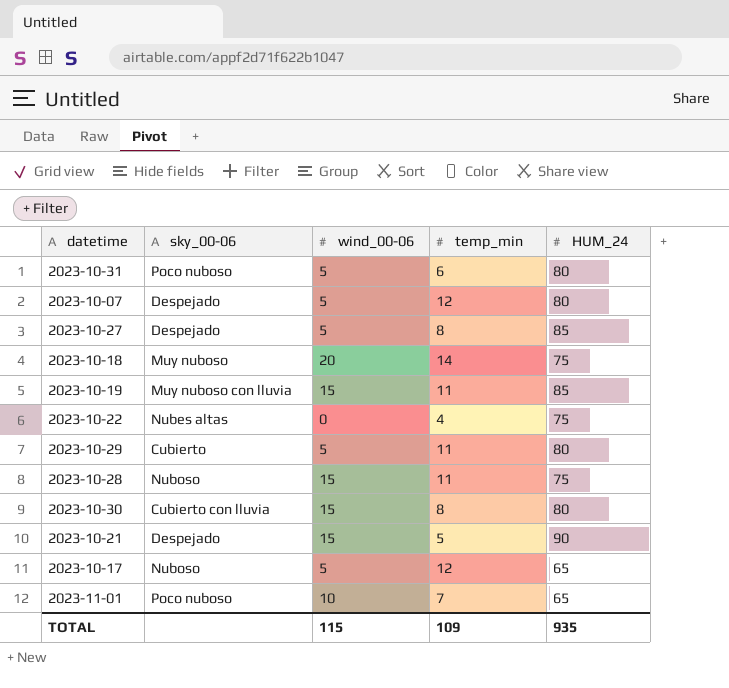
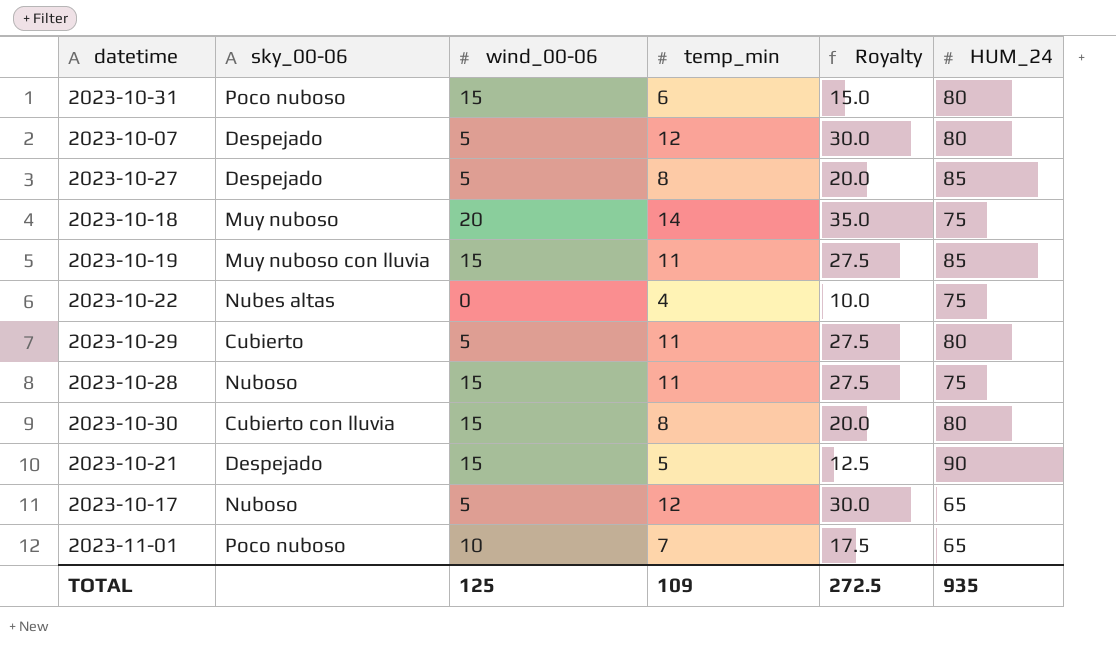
column Royalty | formula: none -> [temp_min] * 2.5
2023-10-31 | wind_00-06: 5 -> 15
TOTAL | wind_00-06: 115 -> 125

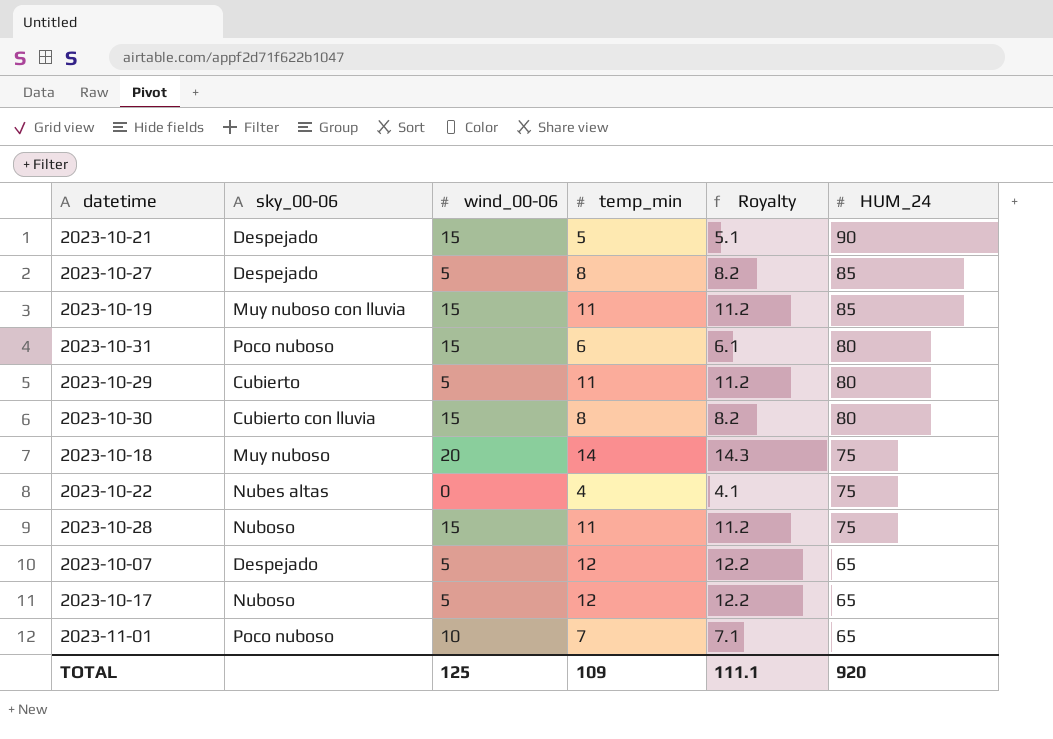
row order: none -> HUM_24 descending
column Royalty | formula: [temp_min] * 2.5 -> [temp_min] * 1.02
2023-10-07 | HUM_24: 80 -> 65
TOTAL | Royalty: 272.5 -> 111.1
TOTAL | HUM_24: 935 -> 920

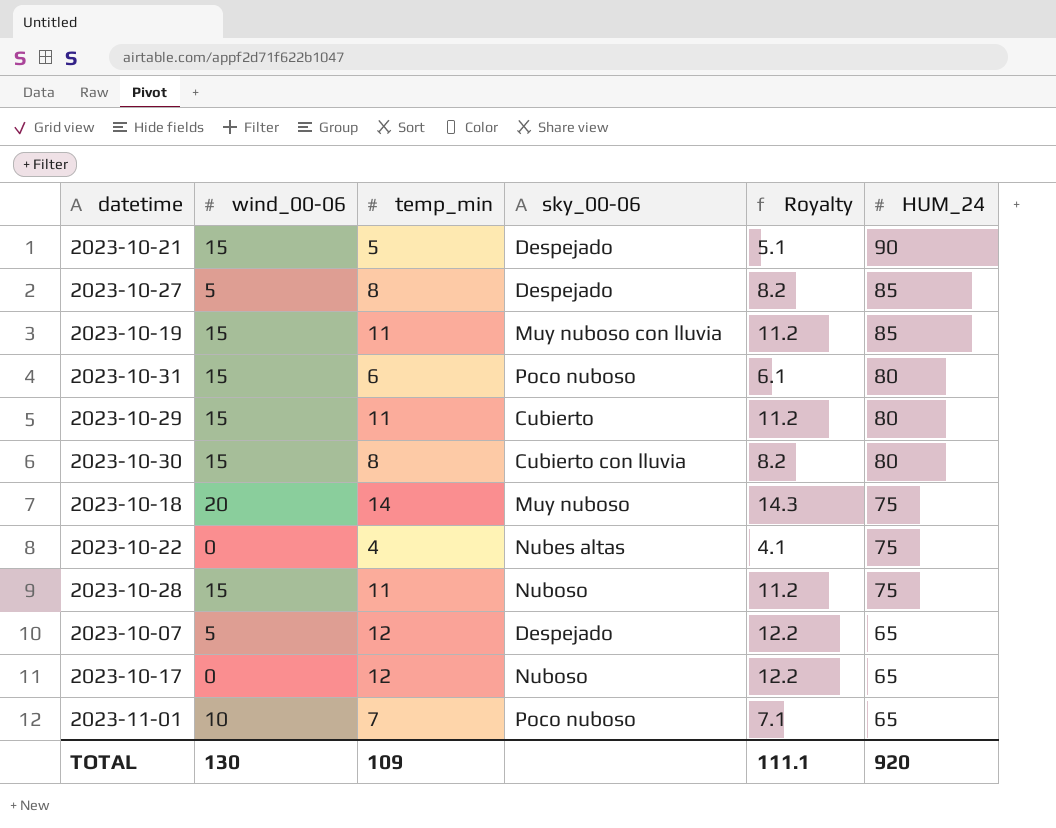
column sky_00-06 | position: 2 -> 4
2023-10-29 | wind_00-06: 5 -> 15
2023-10-17 | wind_00-06: 5 -> 0
TOTAL | wind_00-06: 125 -> 130

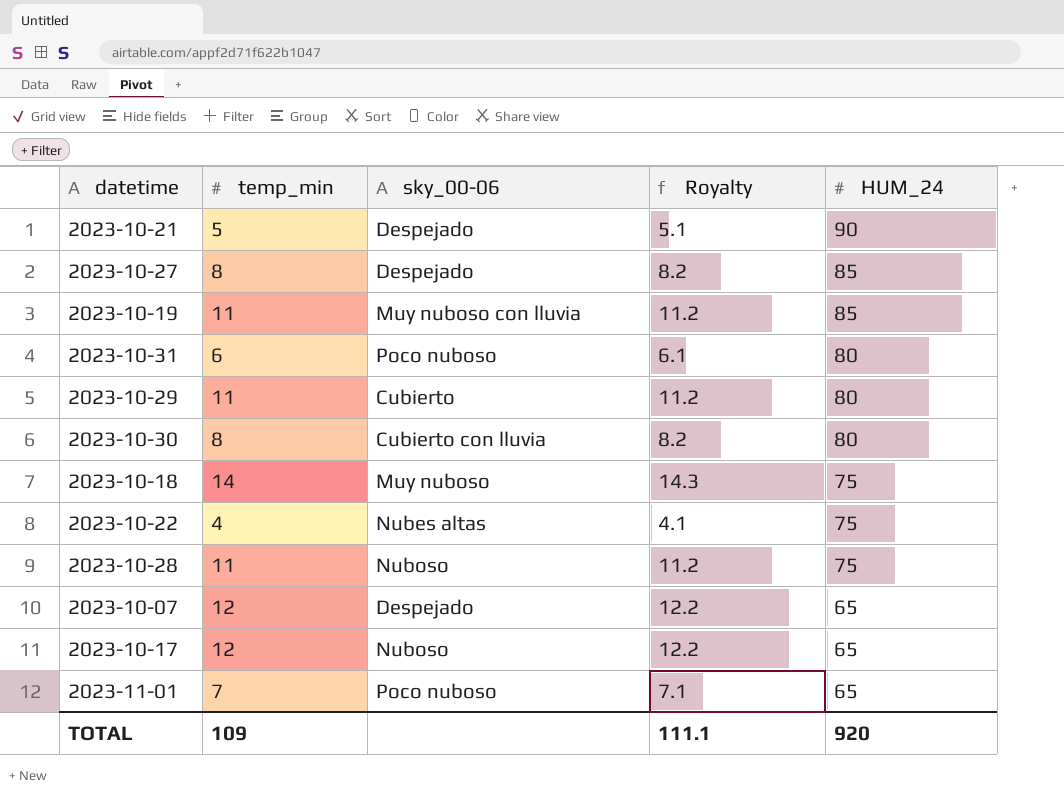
column wind_00-06 | position: 2 -> none

